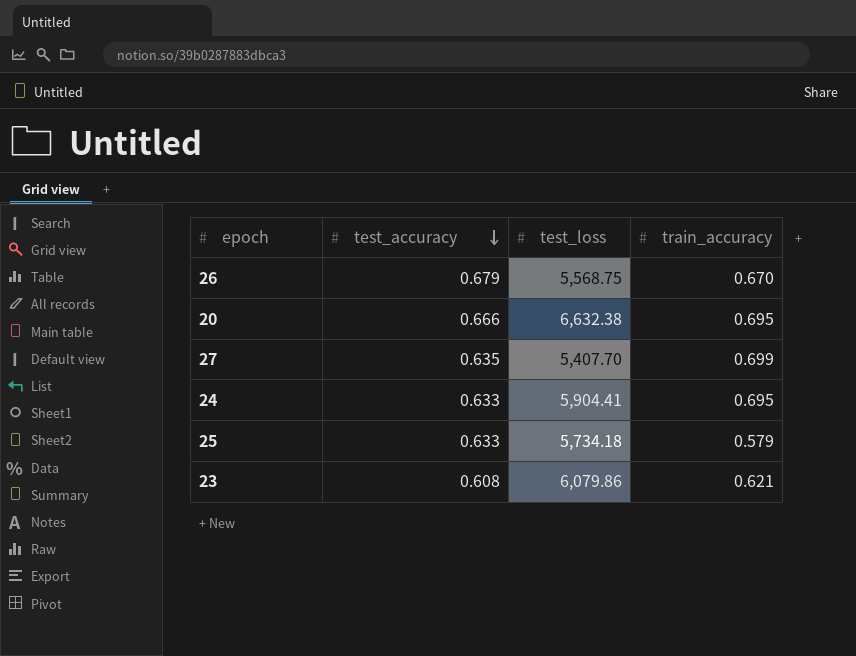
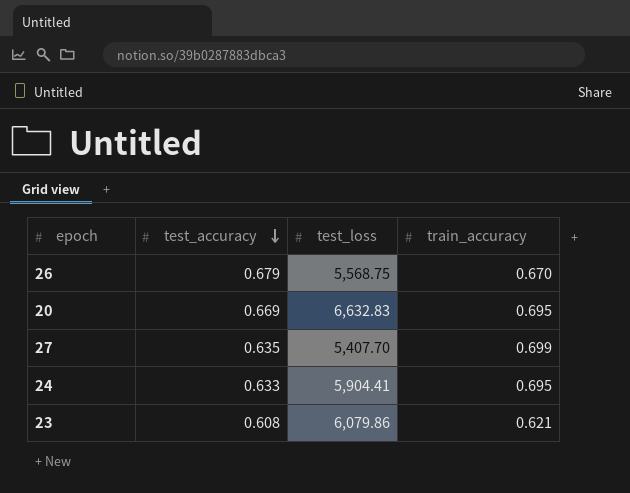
row 25: 0.633 | 5,734.18 | 0.579 -> none
20 | test_accuracy: 0.666 -> 0.669
20 | test_loss: 6,632.38 -> 6,632.83

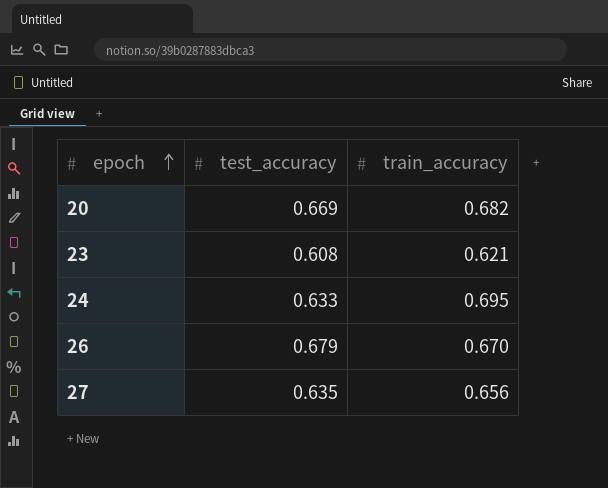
row order: test_accuracy descending -> epoch ascending
column test_loss | position: 3 -> none
20 | train_accuracy: 0.695 -> 0.682
27 | train_accuracy: 0.699 -> 0.656

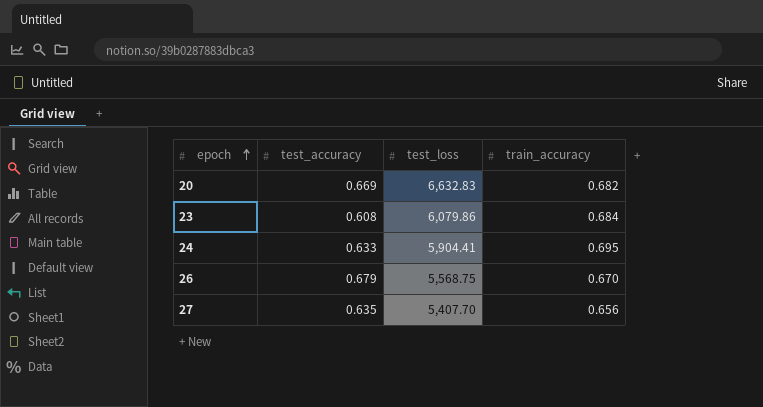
column test_loss | position: none -> 3
23 | train_accuracy: 0.621 -> 0.684

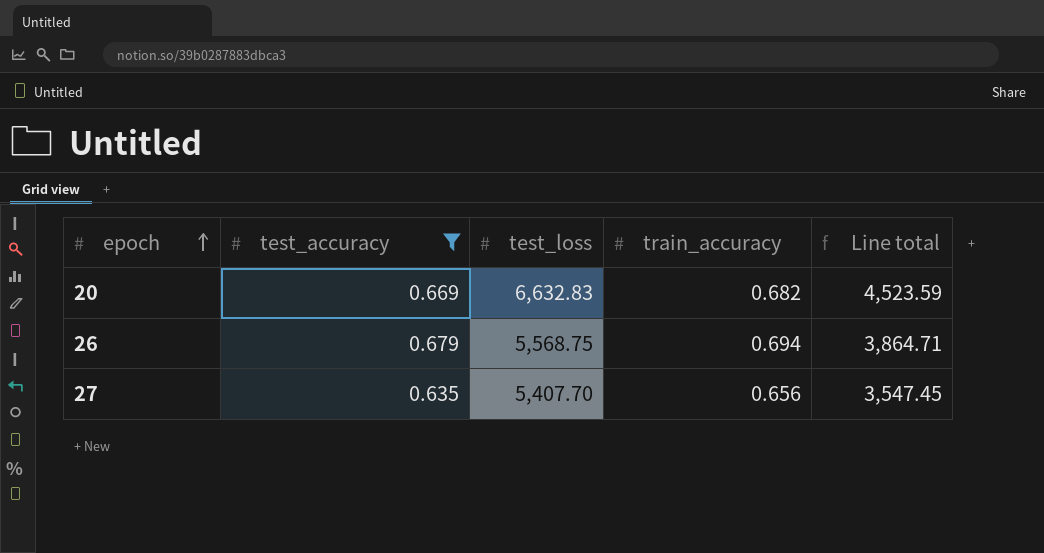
filter: none -> test_accuracy >= 0.635
column Line total | formula: none -> [test_loss] * [train_accuracy]
26 | train_accuracy: 0.670 -> 0.694

